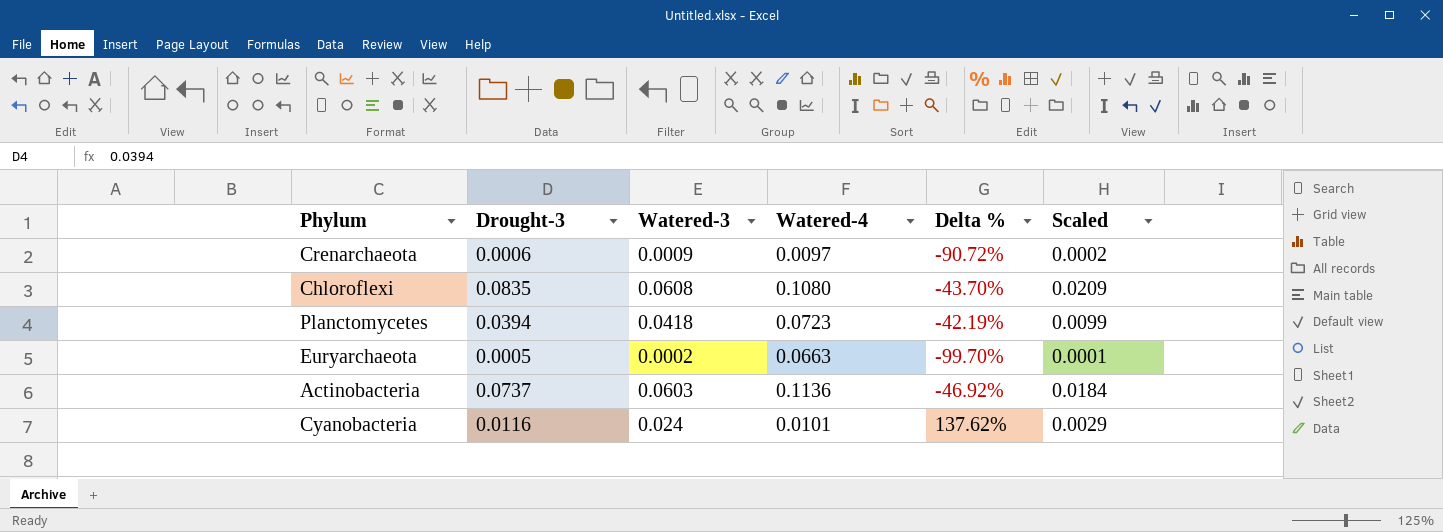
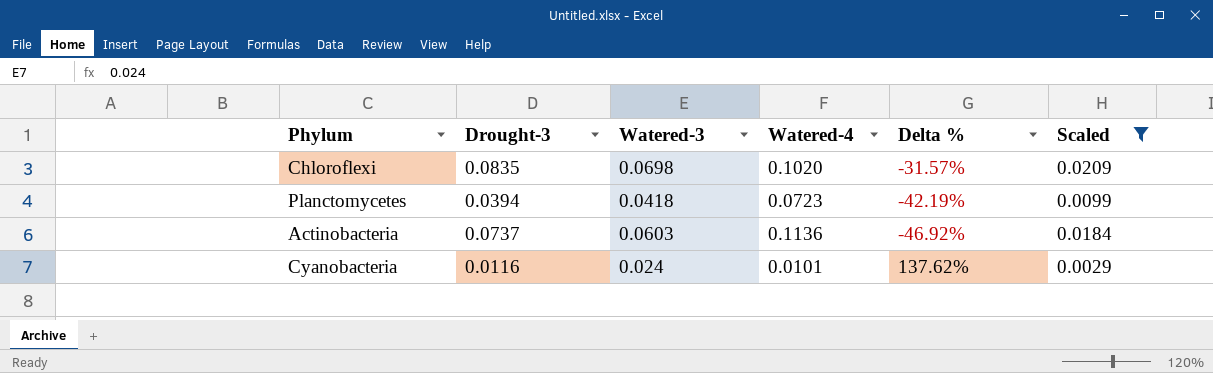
filter: none -> Scaled >= 0.0029
Chloroflexi | Watered-3: 0.0608 -> 0.0698
Chloroflexi | Watered-4: 0.1080 -> 0.1020
Chloroflexi | Delta %: -43.70% -> -31.57%

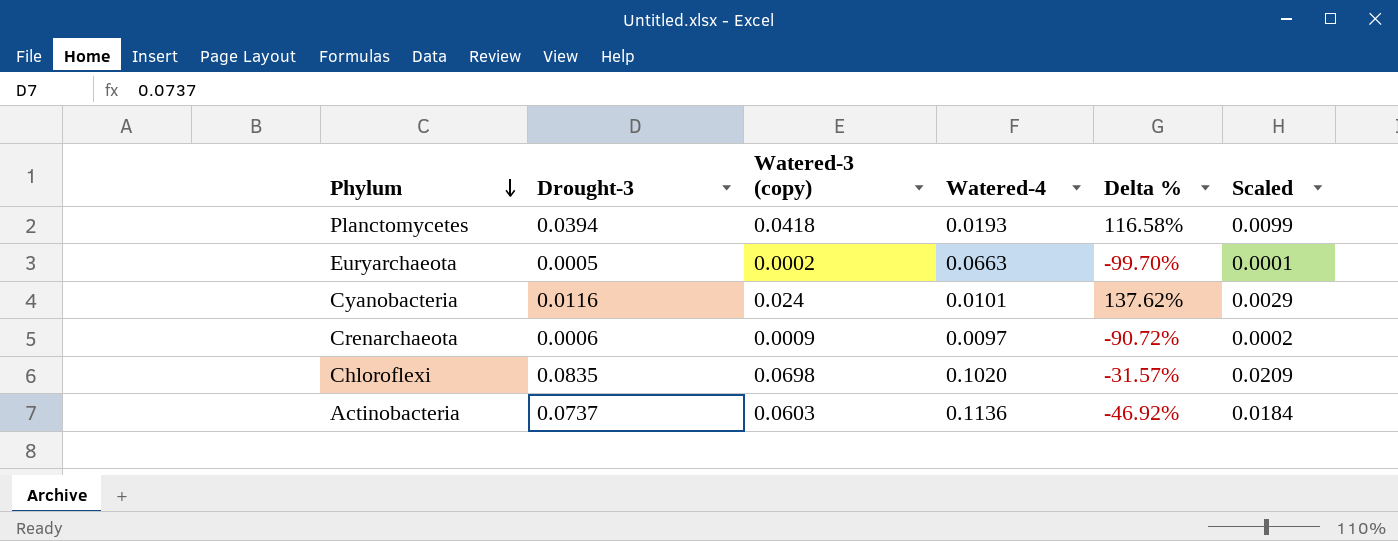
filter: Scaled >= 0.0029 -> none
row order: none -> Phylum descending
column name: Watered-3 -> Watered-3 (copy)
Planctomycetes | Watered-4: 0.0723 -> 0.0193
Planctomycetes | Delta %: -42.19% -> 116.58%

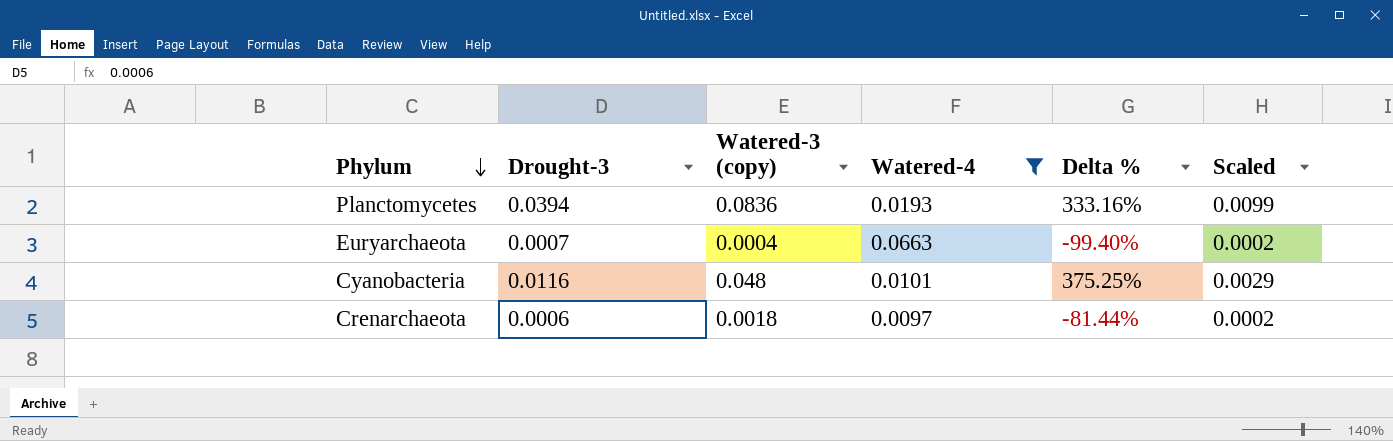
filter: none -> Watered-4 <= 0.0663
Planctomycetes | Watered-3 (copy): 0.0418 -> 0.0836
Planctomycetes | Delta %: 116.58% -> 333.16%
Euryarchaeota | Drought-3: 0.0005 -> 0.0007
Euryarchaeota | Watered-3 (copy): 0.0002 -> 0.0004
Euryarchaeota | Delta %: -99.70% -> -99.40%
Euryarchaeota | Scaled: 0.0001 -> 0.0002
Cyanobacteria | Watered-3 (copy): 0.024 -> 0.048
Cyanobacteria | Delta %: 137.62% -> 375.25%
Crenarchaeota | Watered-3 (copy): 0.0009 -> 0.0018
Crenarchaeota | Delta %: -90.72% -> -81.44%

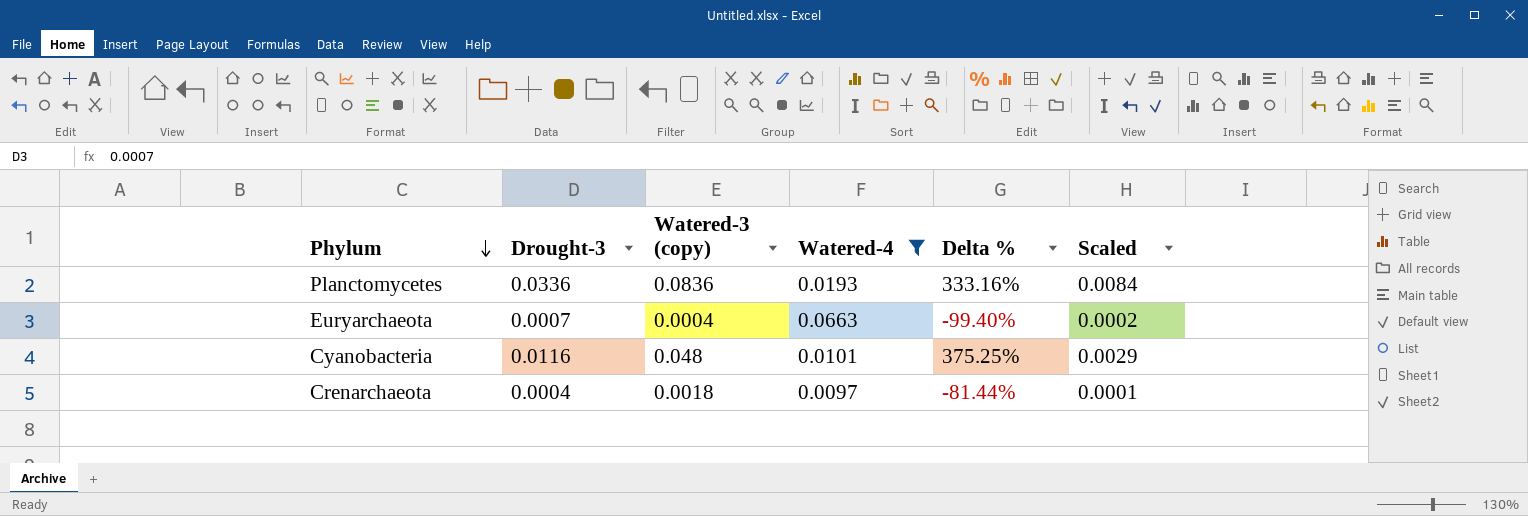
Planctomycetes | Drought-3: 0.0394 -> 0.0336
Planctomycetes | Scaled: 0.0099 -> 0.0084
Crenarchaeota | Drought-3: 0.0006 -> 0.0004
Crenarchaeota | Scaled: 0.0002 -> 0.0001

